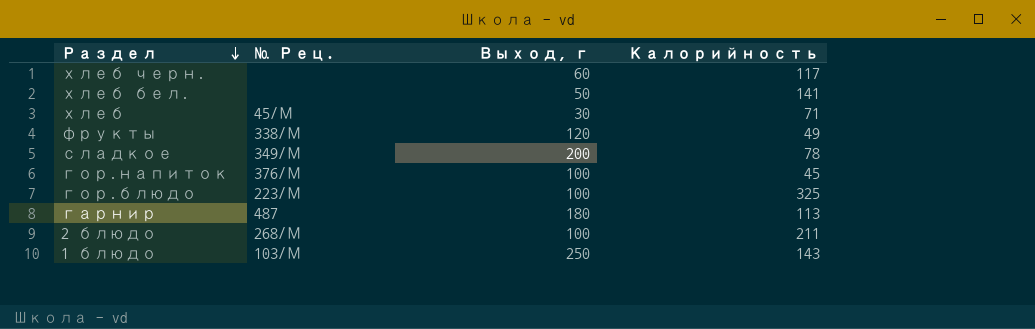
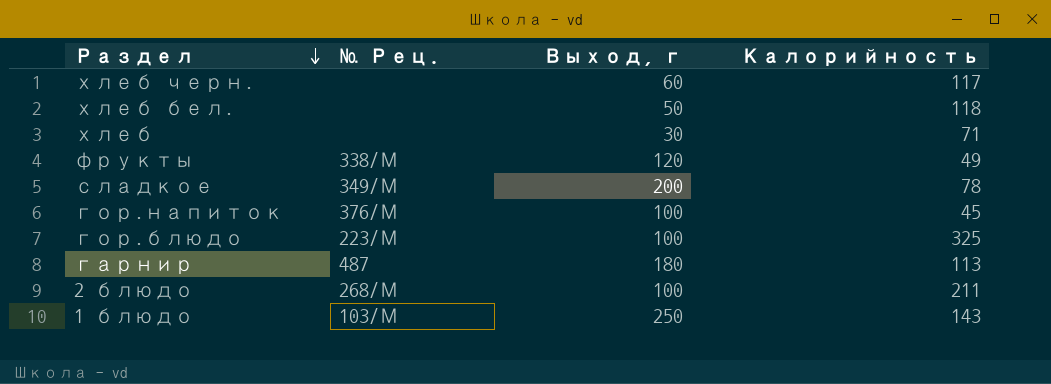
хлеб бел. | Калорийность: 141 -> 118
хлеб | № Рец.: 45/М -> none

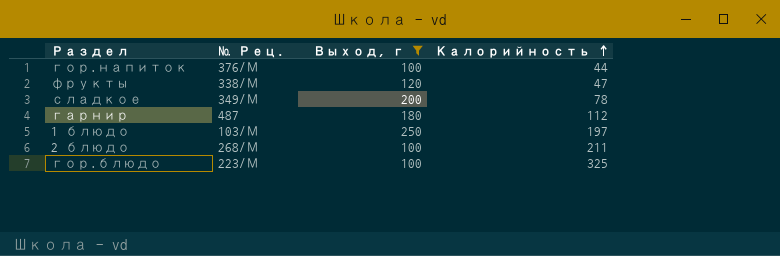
filter: none -> Выход, г >= 100
row order: Раздел descending -> Калорийность ascending
гор.напиток | Калорийность: 45 -> 44
фрукты | Калорийность: 49 -> 47
гарнир | Калорийность: 113 -> 112
1 блюдо | Калорийность: 143 -> 197

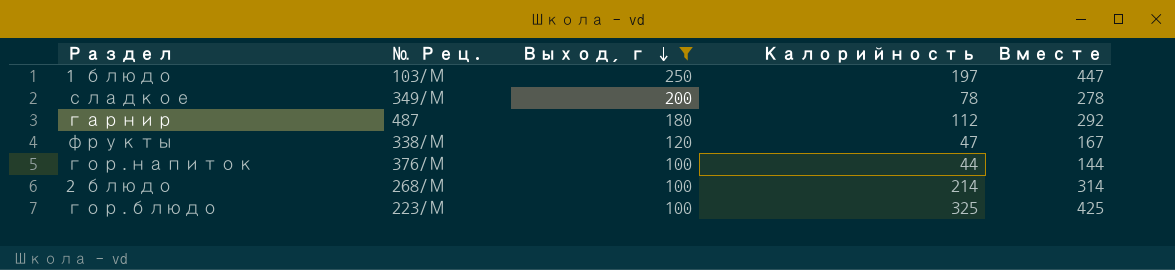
row order: Калорийность ascending -> Выход, г descending
column Вместе | formula: none -> [Выход, г] + [Калорийность]
2 блюдо | Калорийность: 211 -> 214

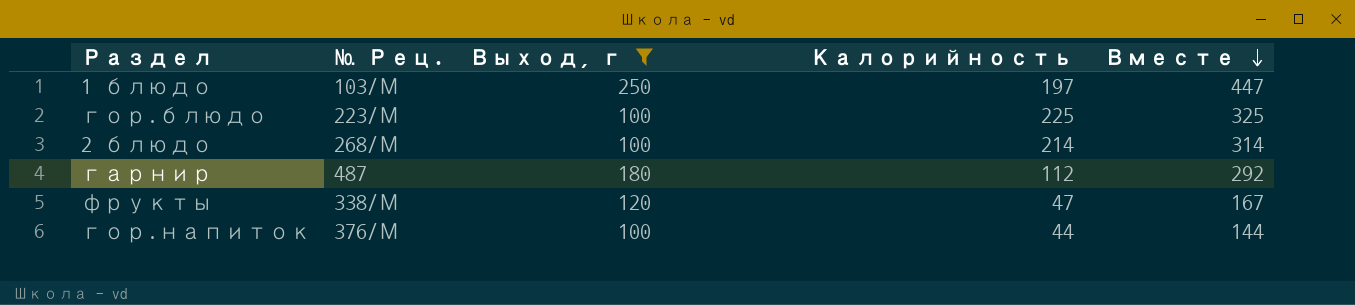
row order: Выход, г descending -> Вместе descending
row сладкое: 349/М | 200 | 78 | 278 -> none
гор.блюдо | Калорийность: 325 -> 225
гор.блюдо | Вместе: 425 -> 325

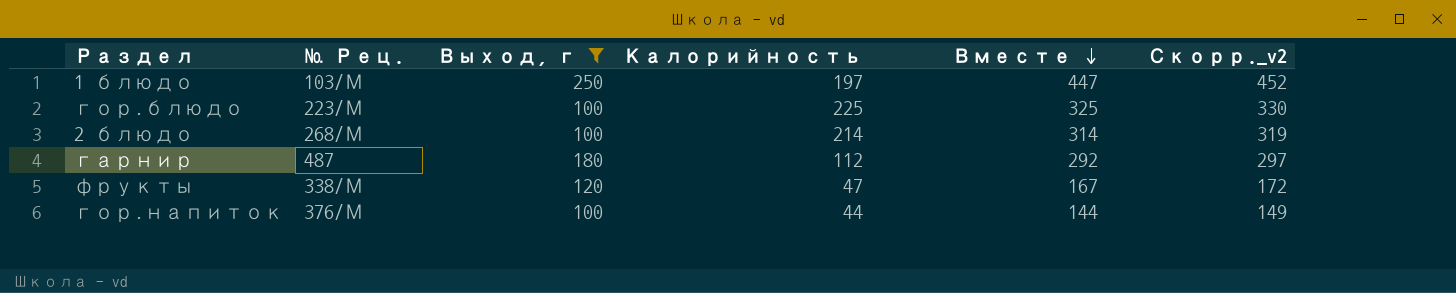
column Скорр._v2 | formula: none -> [Вместе] + 5

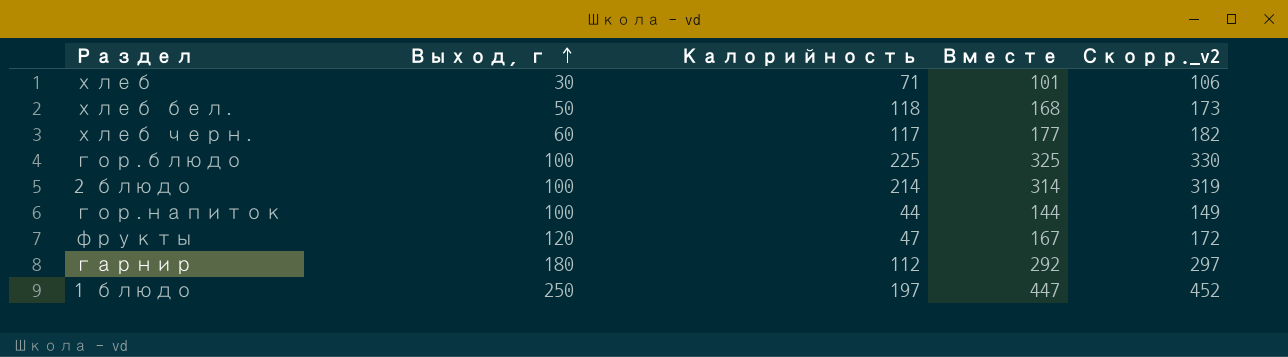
filter: Выход, г >= 100 -> none
row order: Вместе descending -> Выход, г ascending
column № Рец. | position: 2 -> none

